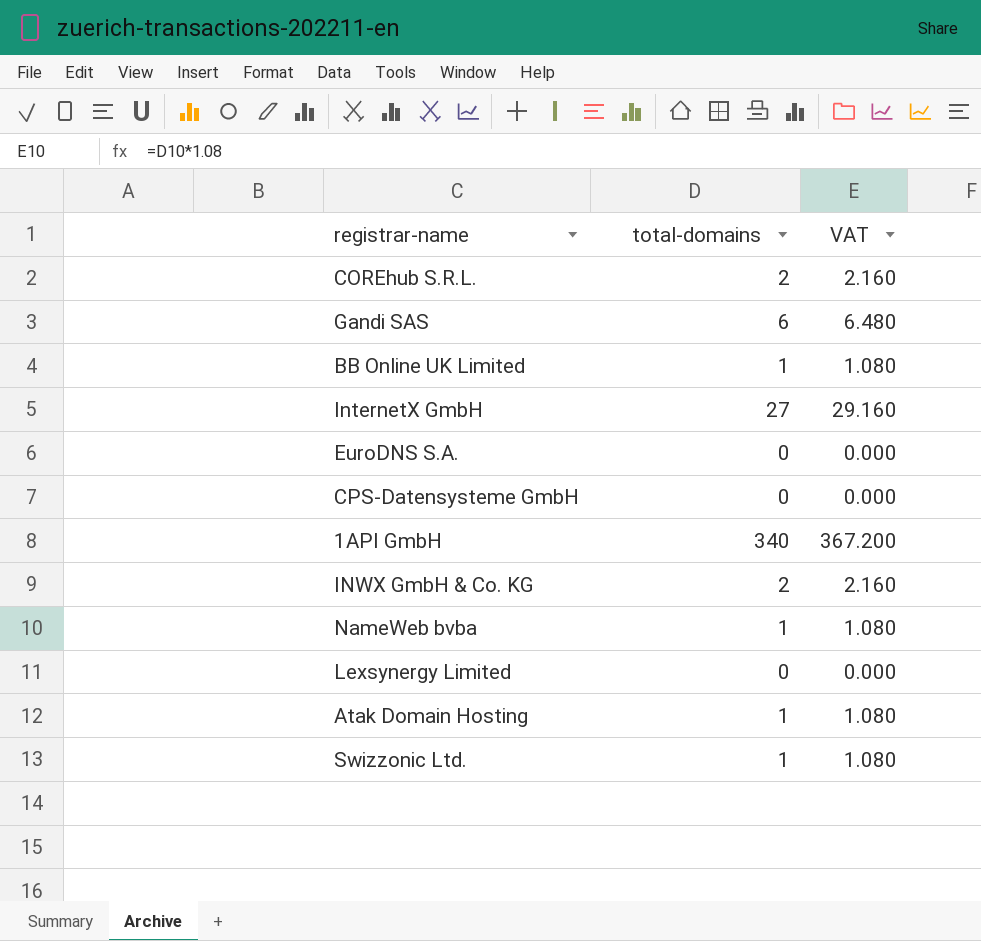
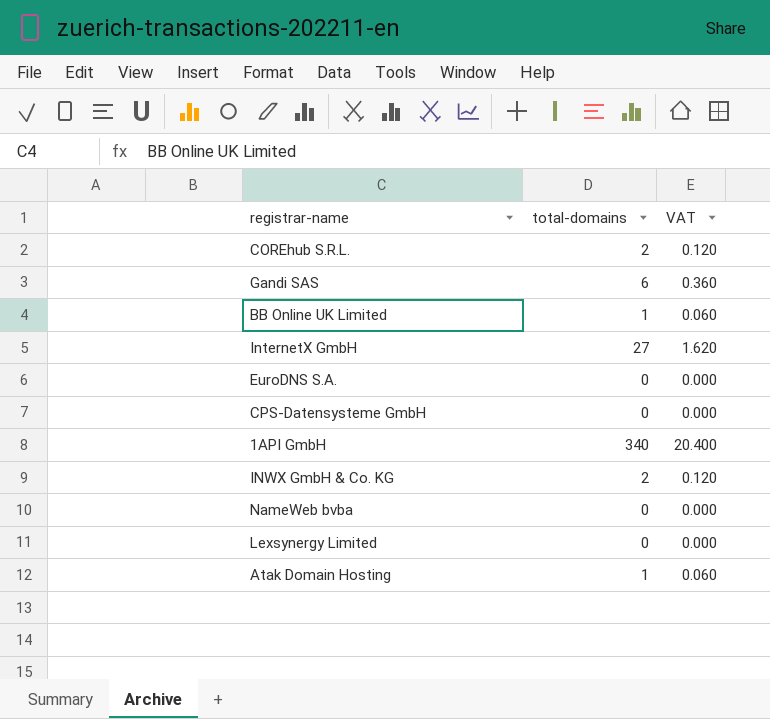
column VAT | formula: [total-domains] * 1.08 -> [total-domains] * 0.06
row Swizzonic Ltd.: 1 | 1.080 -> none
NameWeb bvba | total-domains: 1 -> 0

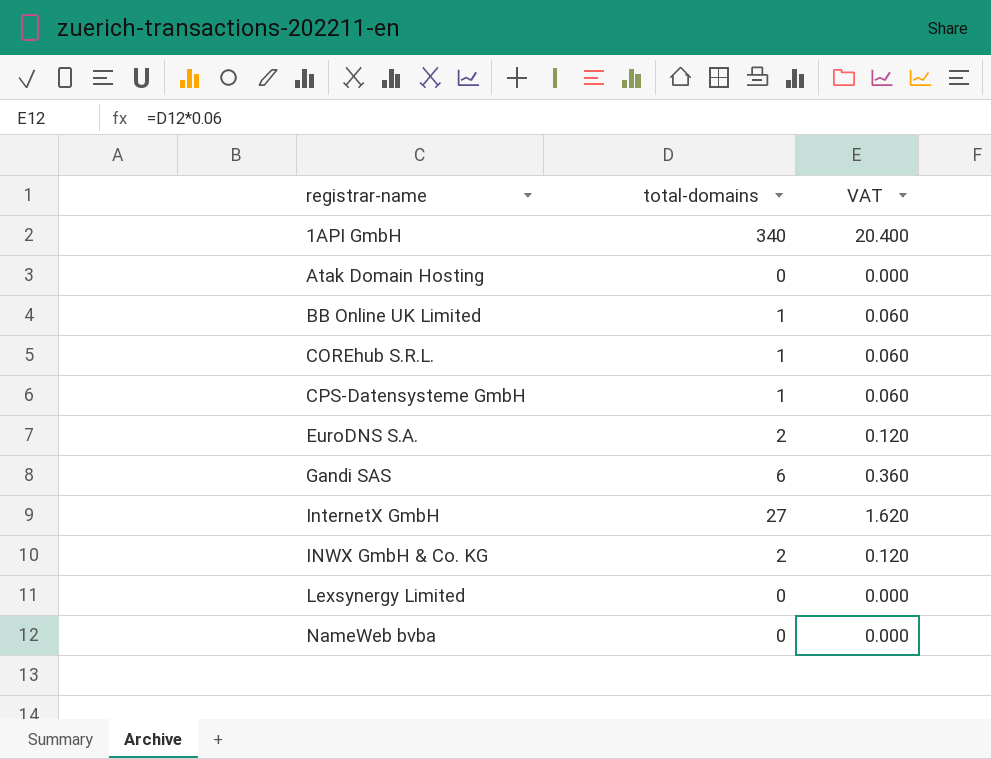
row order: none -> registrar-name ascending
Atak Domain Hosting | total-domains: 1 -> 0
Atak Domain Hosting | VAT: 0.060 -> 0.000
COREhub S.R.L. | total-domains: 2 -> 1
COREhub S.R.L. | VAT: 0.120 -> 0.060
CPS-Datensysteme GmbH | total-domains: 0 -> 1
CPS-Datensysteme GmbH | VAT: 0.000 -> 0.060
EuroDNS S.A. | total-domains: 0 -> 2
EuroDNS S.A. | VAT: 0.000 -> 0.120

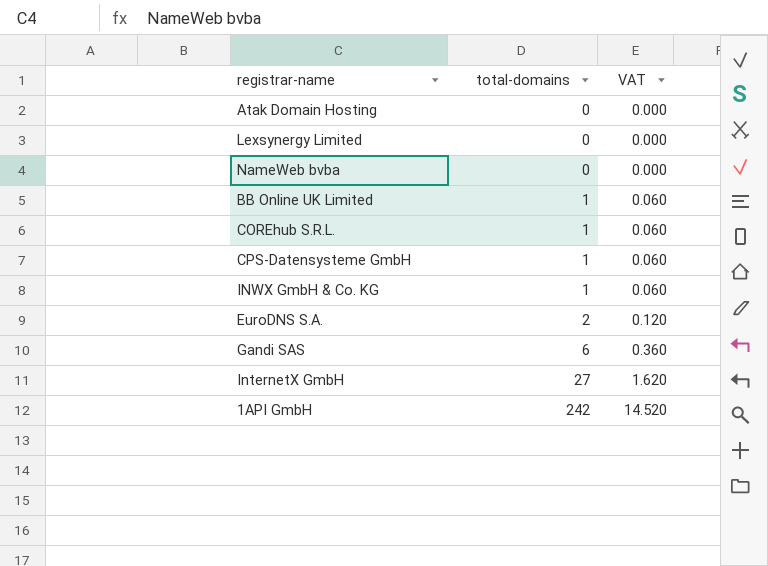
row order: registrar-name ascending -> total-domains ascending
INWX GmbH & Co. KG | total-domains: 2 -> 1
INWX GmbH & Co. KG | VAT: 0.120 -> 0.060
1API GmbH | total-domains: 340 -> 242
1API GmbH | VAT: 20.400 -> 14.520

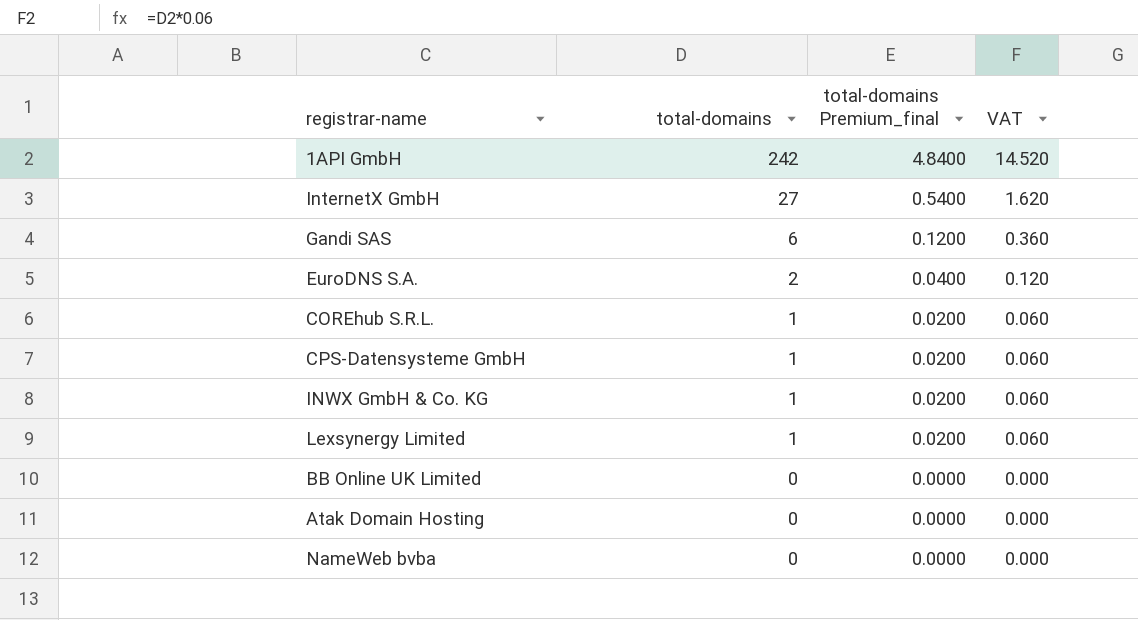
row order: total-domains ascending -> total-domains descending
column total-domains Premium_final | formula: none -> [total-domains] * 0.02
Lexsynergy Limited | total-domains: 0 -> 1
Lexsynergy Limited | VAT: 0.000 -> 0.060
BB Online UK Limited | total-domains: 1 -> 0
BB Online UK Limited | VAT: 0.060 -> 0.000

